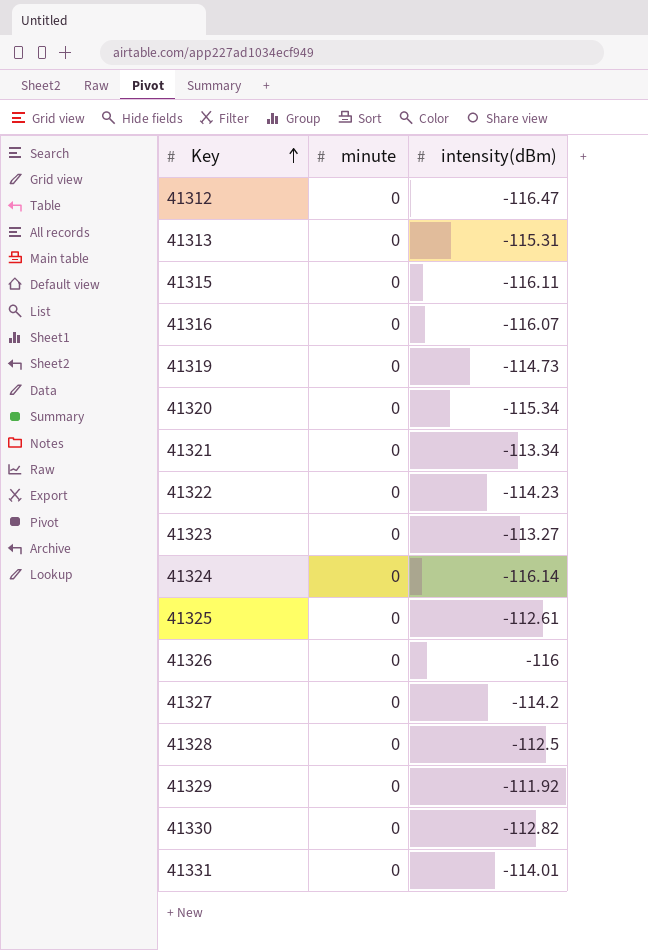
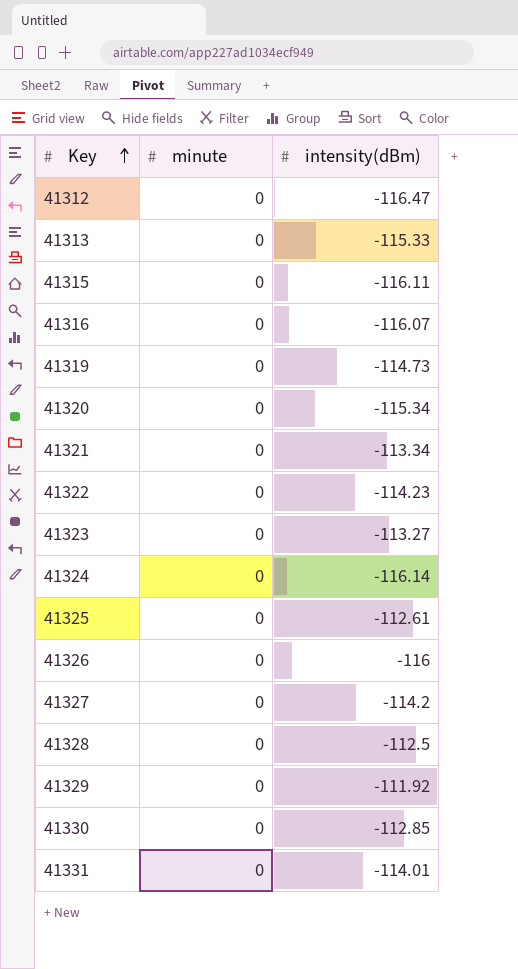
41313 | intensity(dBm): -115.31 -> -115.33
41330 | intensity(dBm): -112.82 -> -112.85

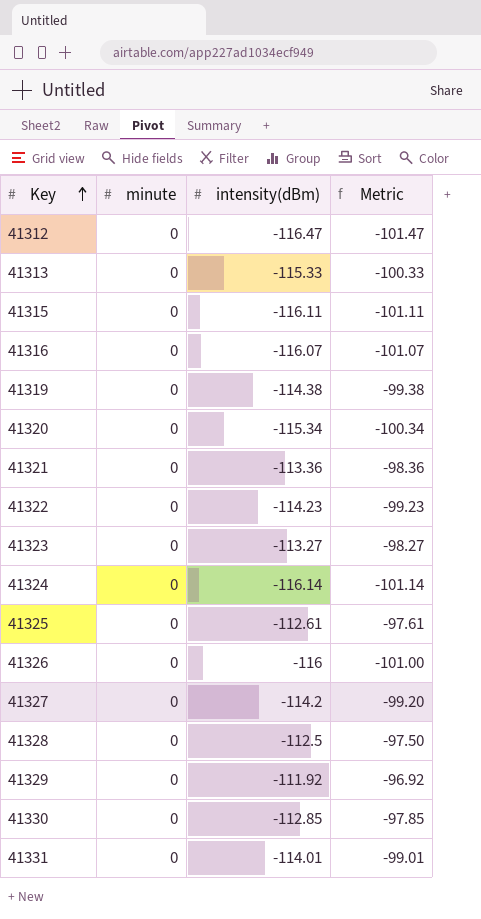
column Metric | formula: none -> [intensity(dBm)] + 15
41319 | intensity(dBm): -114.73 -> -114.38
41321 | intensity(dBm): -113.34 -> -113.36

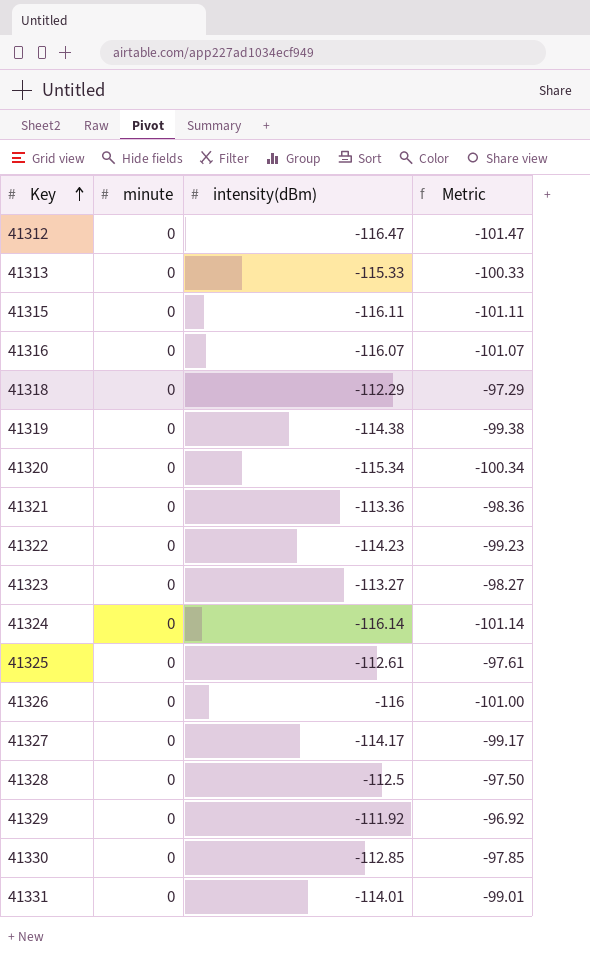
row 41318: none -> 0 | -112.29 | -97.29
41327 | intensity(dBm): -114.2 -> -114.17
41327 | Metric: -99.20 -> -99.17

